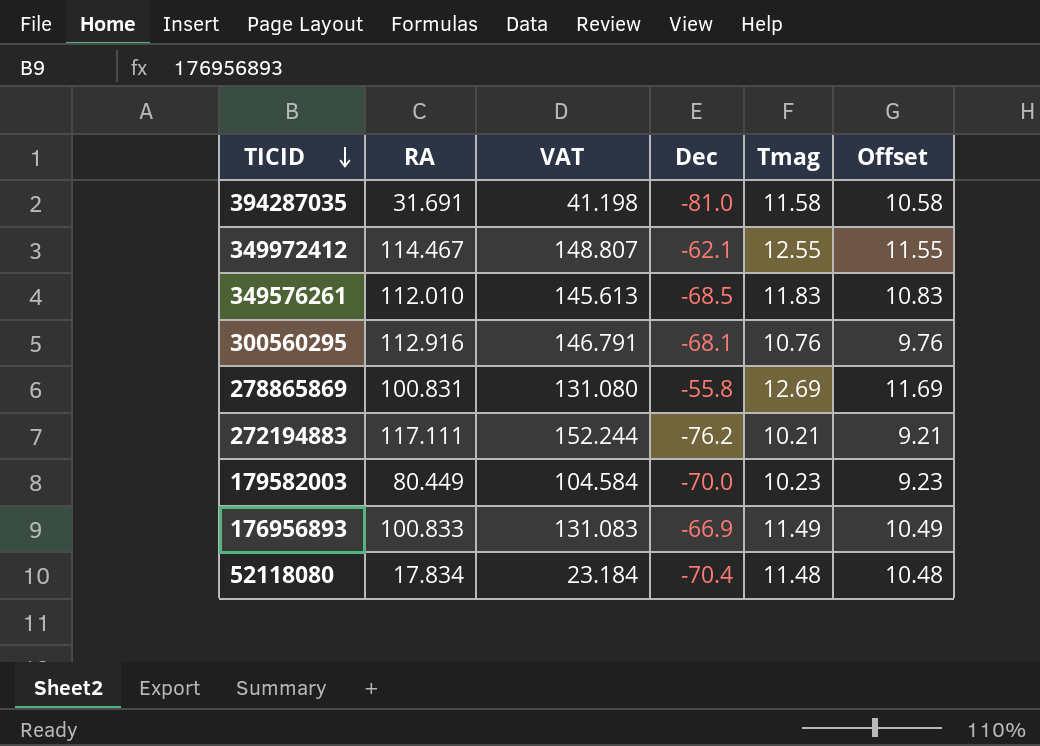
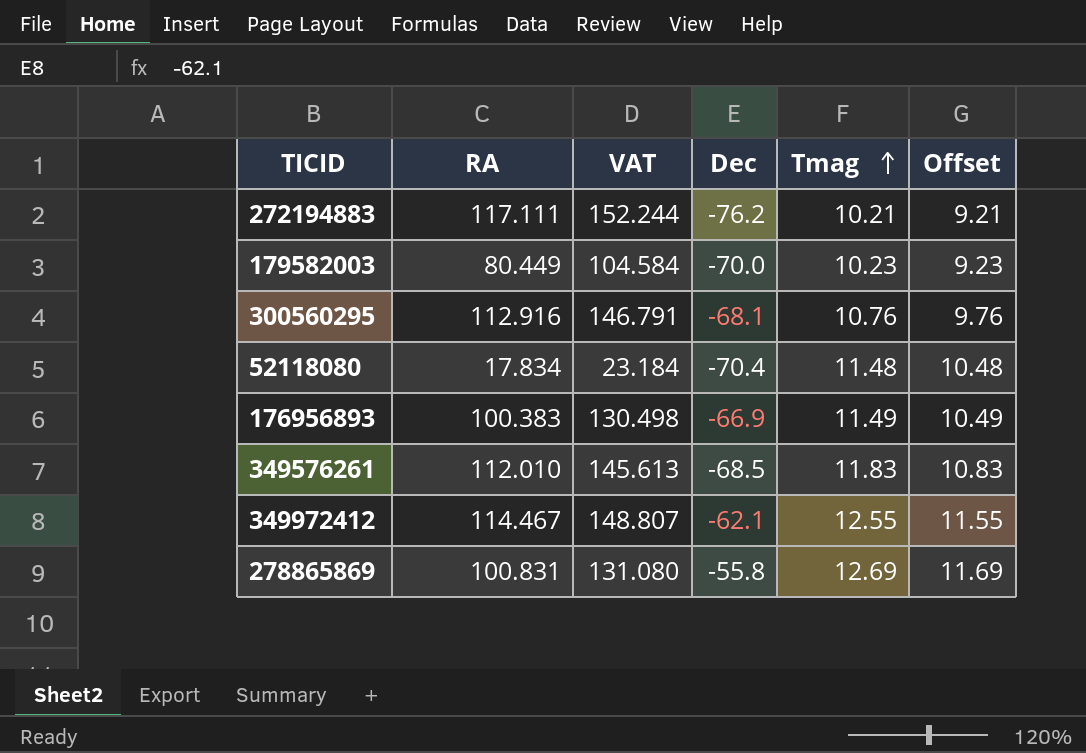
row order: TICID descending -> Tmag ascending
row 394287035: 31.691 | 41.198 | -81.0 | 11.58 | 10.58 -> none
176956893 | RA: 100.833 -> 100.383
176956893 | VAT: 131.083 -> 130.498

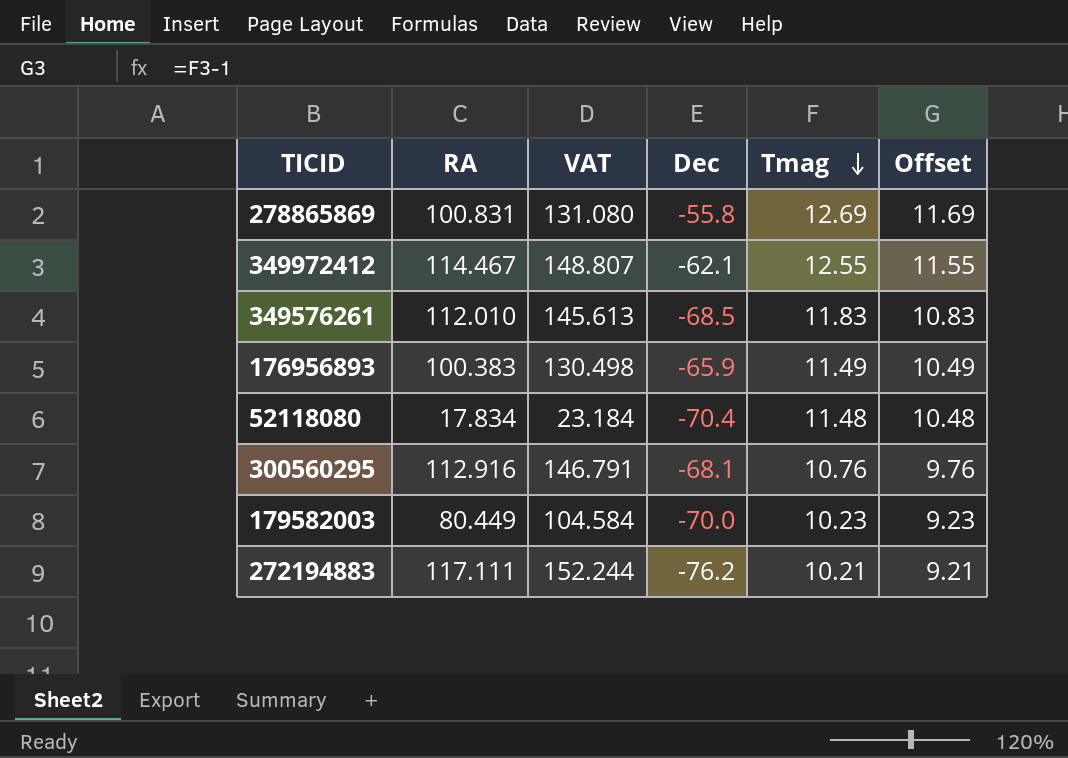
row order: Tmag ascending -> Tmag descending
176956893 | Dec: -66.9 -> -65.9

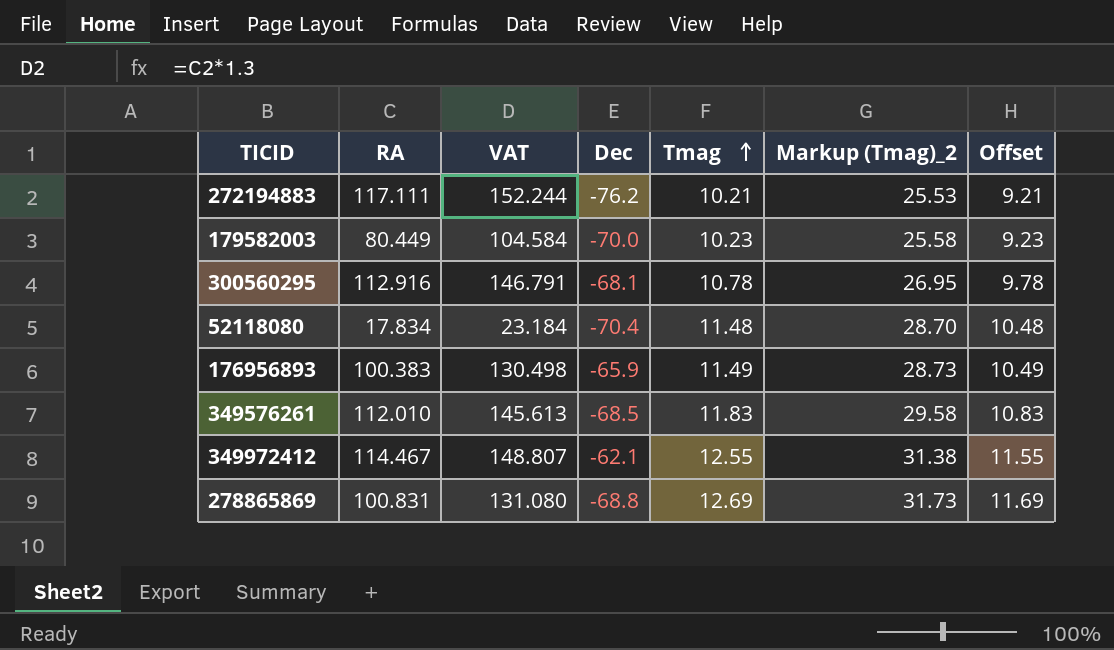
row order: Tmag descending -> Tmag ascending
column Markup (Tmag)_2 | formula: none -> [Tmag] * 2.5
300560295 | Tmag: 10.76 -> 10.78
300560295 | Offset: 9.76 -> 9.78
278865869 | Dec: -55.8 -> -68.8

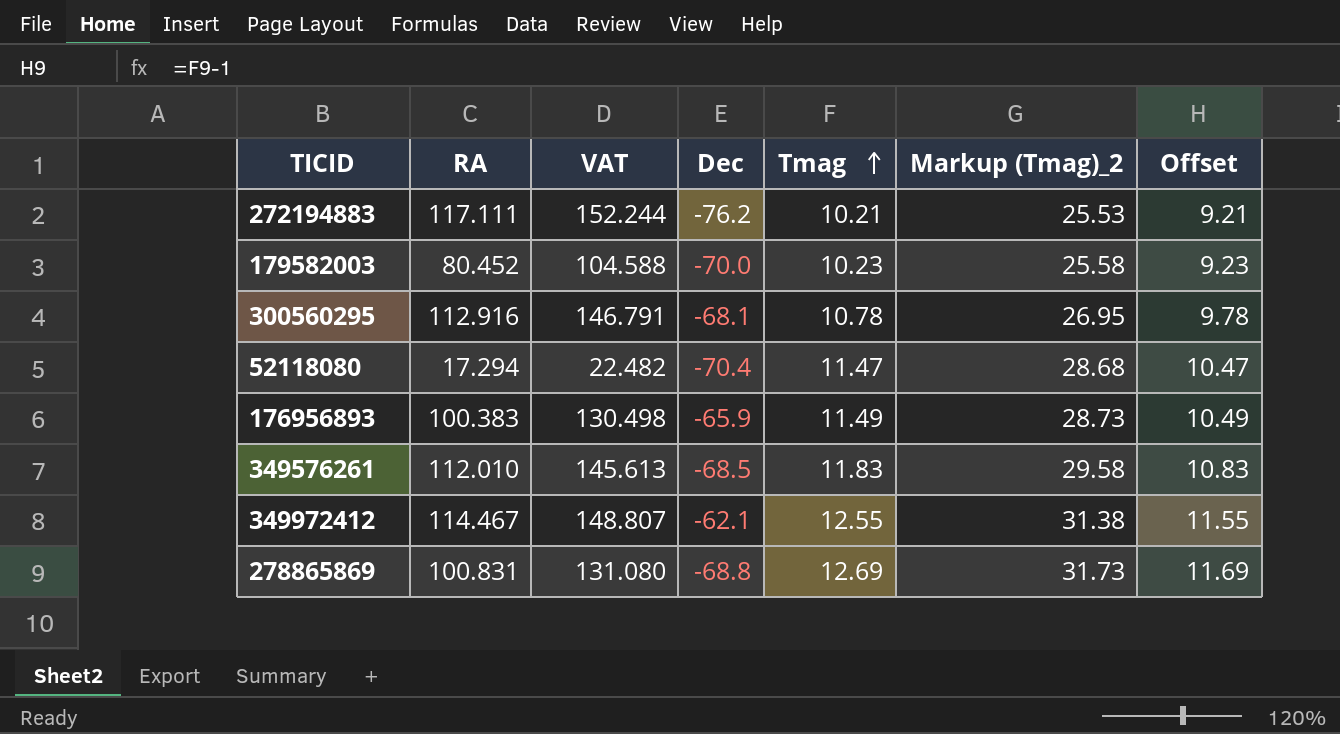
179582003 | RA: 80.449 -> 80.452
179582003 | VAT: 104.584 -> 104.588
52118080 | RA: 17.834 -> 17.294
52118080 | VAT: 23.184 -> 22.482
52118080 | Tmag: 11.48 -> 11.47
52118080 | Markup (Tmag)_2: 28.70 -> 28.68
52118080 | Offset: 10.48 -> 10.47

